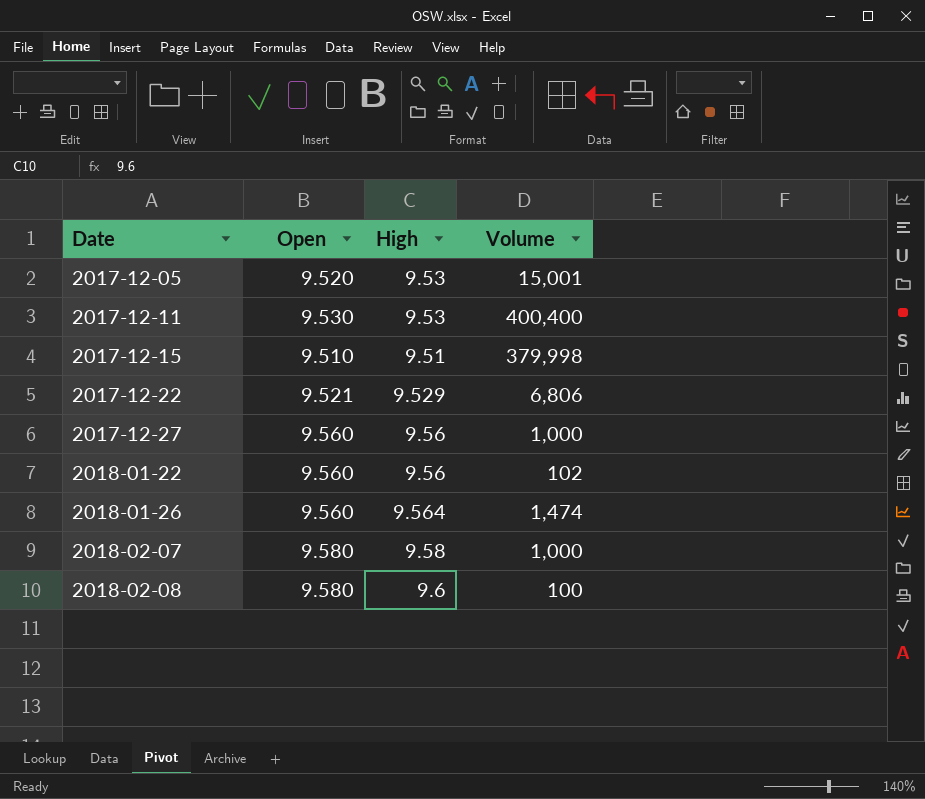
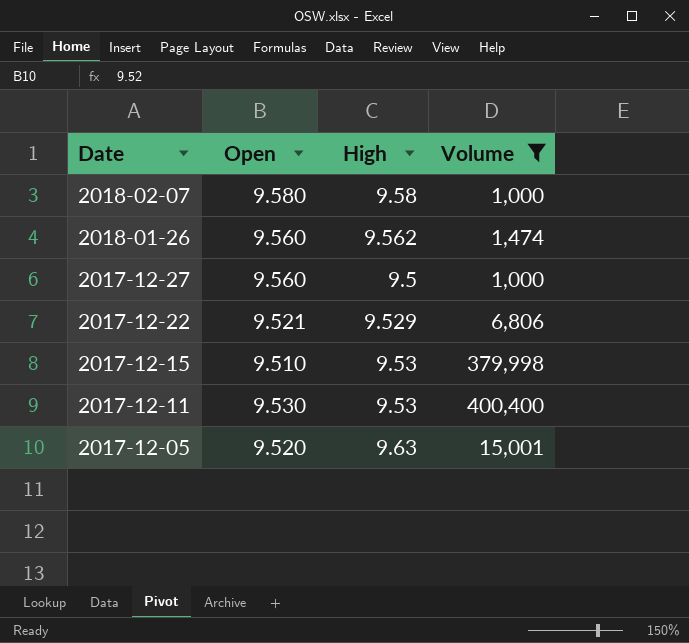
filter: none -> Volume >= 1,000
row order: Date ascending -> Date descending
2018-01-26 | High: 9.564 -> 9.562
2017-12-27 | High: 9.56 -> 9.5
2017-12-15 | High: 9.51 -> 9.53
2017-12-05 | High: 9.53 -> 9.63

